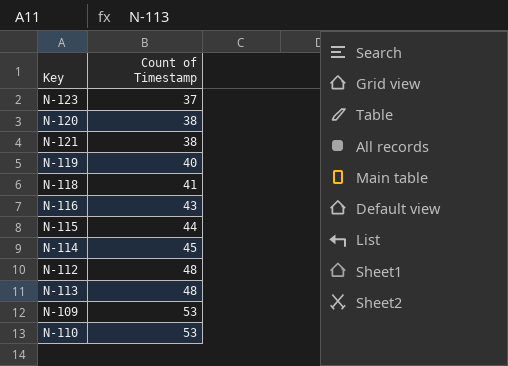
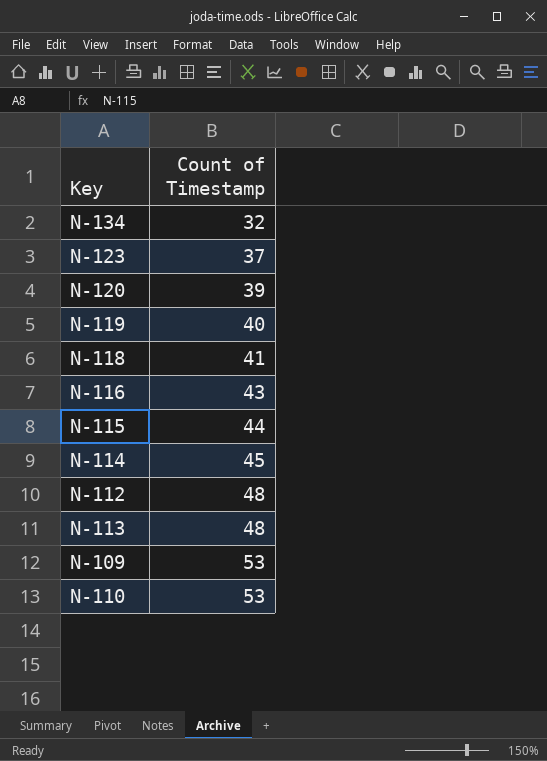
row N-121: 38 -> none
row N-134: none -> 32
N-120 | Count of Timestamp: 38 -> 39

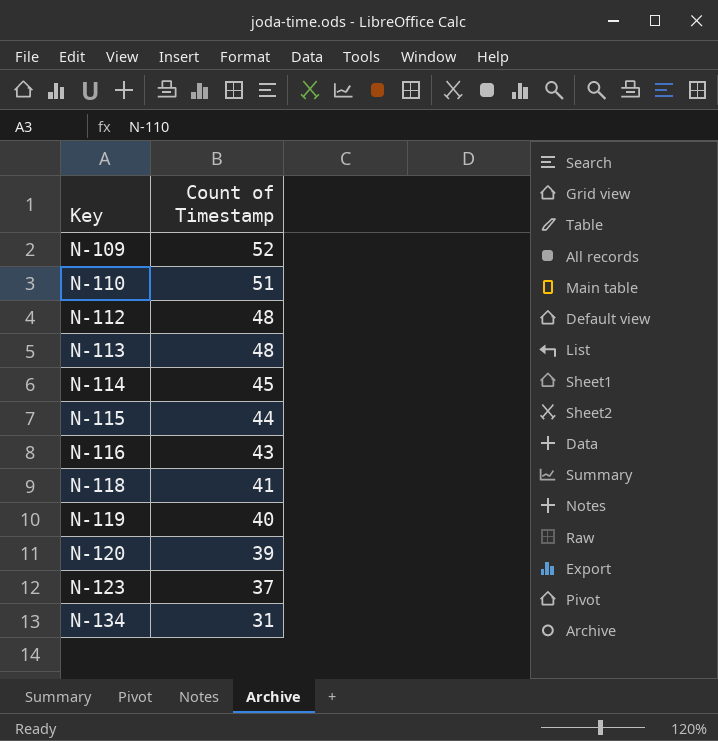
row order: Count of Timestamp ascending -> Key ascending
N-109 | Count of Timestamp: 53 -> 52
N-110 | Count of Timestamp: 53 -> 51
N-134 | Count of Timestamp: 32 -> 31

